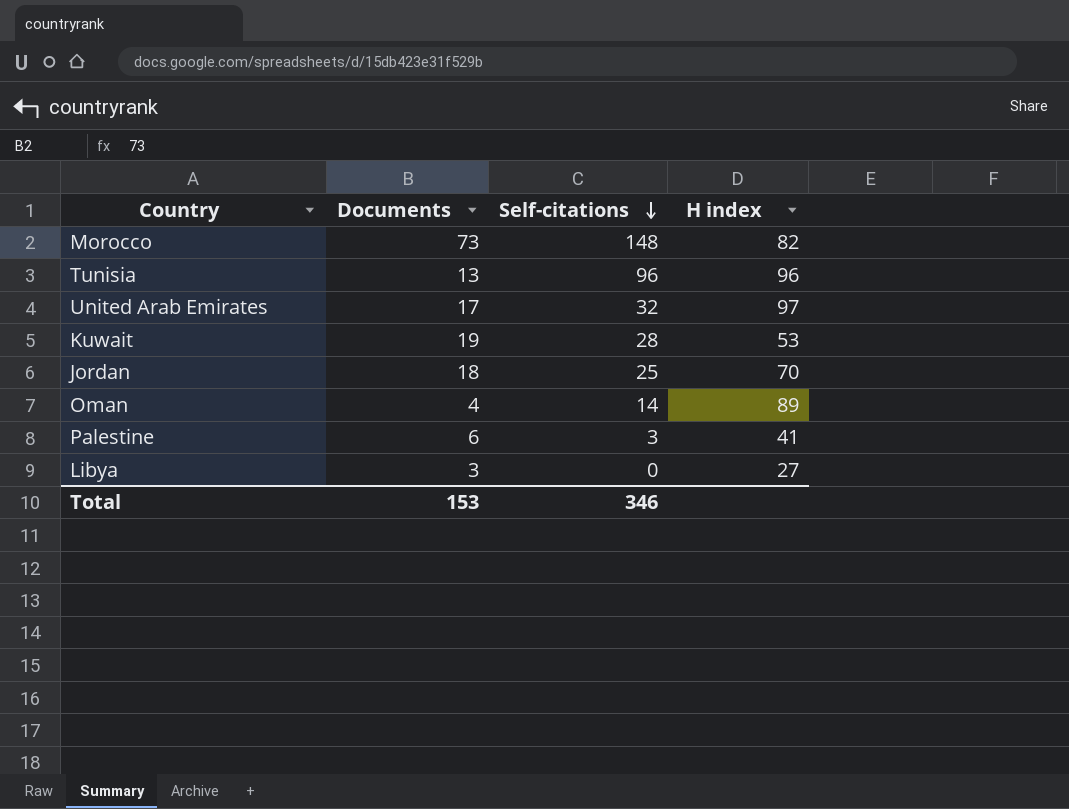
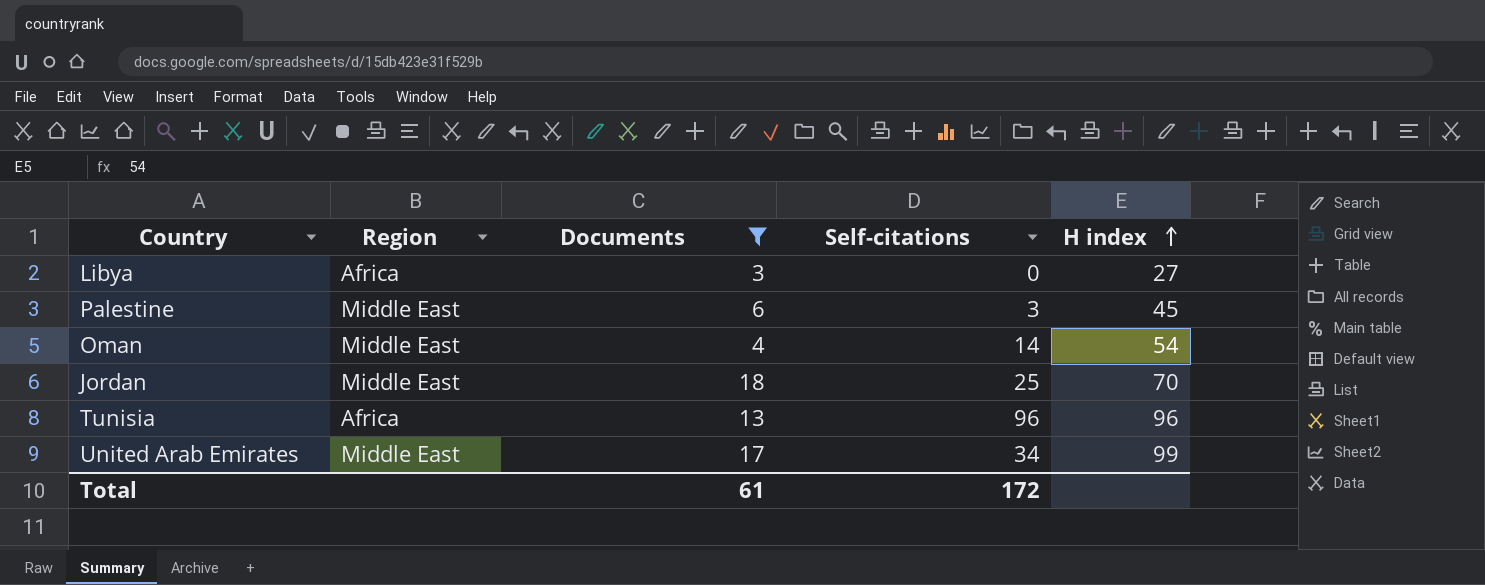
filter: none -> Documents <= 18
row order: Self-citations descending -> H index ascending
column Region | position: none -> 2
Palestine | H index: 41 -> 45
Oman | H index: 89 -> 54
United Arab Emirates | Self-citations: 32 -> 34
United Arab Emirates | H index: 97 -> 99
Total | Documents: 153 -> 61
Total | Self-citations: 346 -> 172

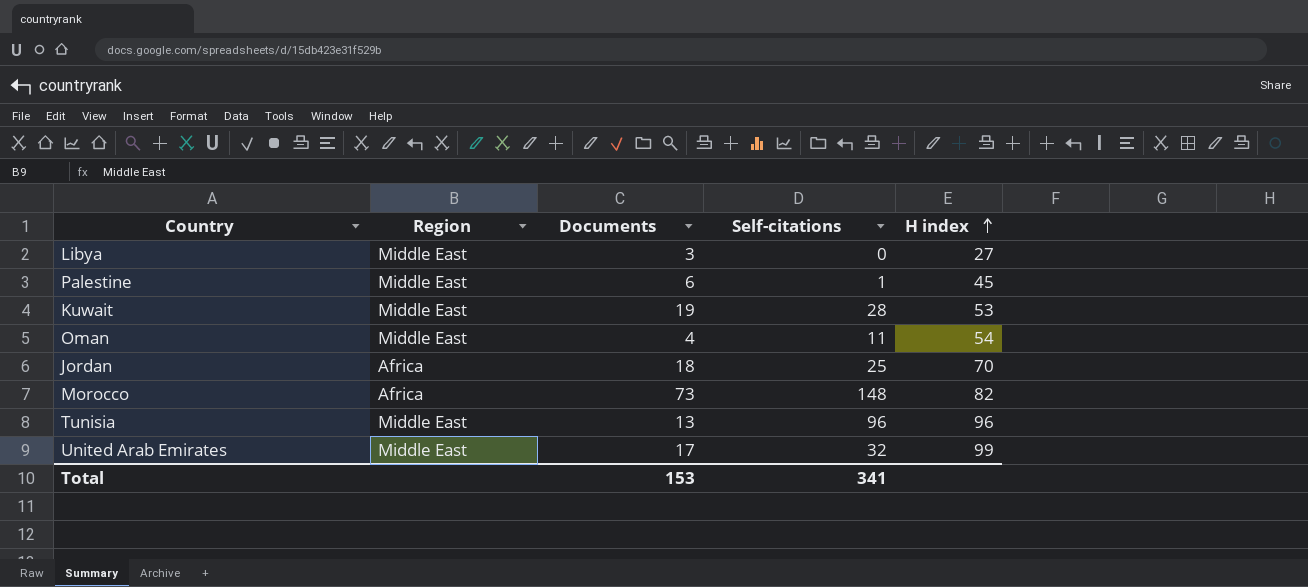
filter: Documents <= 18 -> none
Libya | Region: Africa -> Middle East
Palestine | Self-citations: 3 -> 1
Oman | Self-citations: 14 -> 11
Jordan | Region: Middle East -> Africa
Tunisia | Region: Africa -> Middle East
United Arab Emirates | Self-citations: 34 -> 32
Total | Documents: 61 -> 153
Total | Self-citations: 172 -> 341

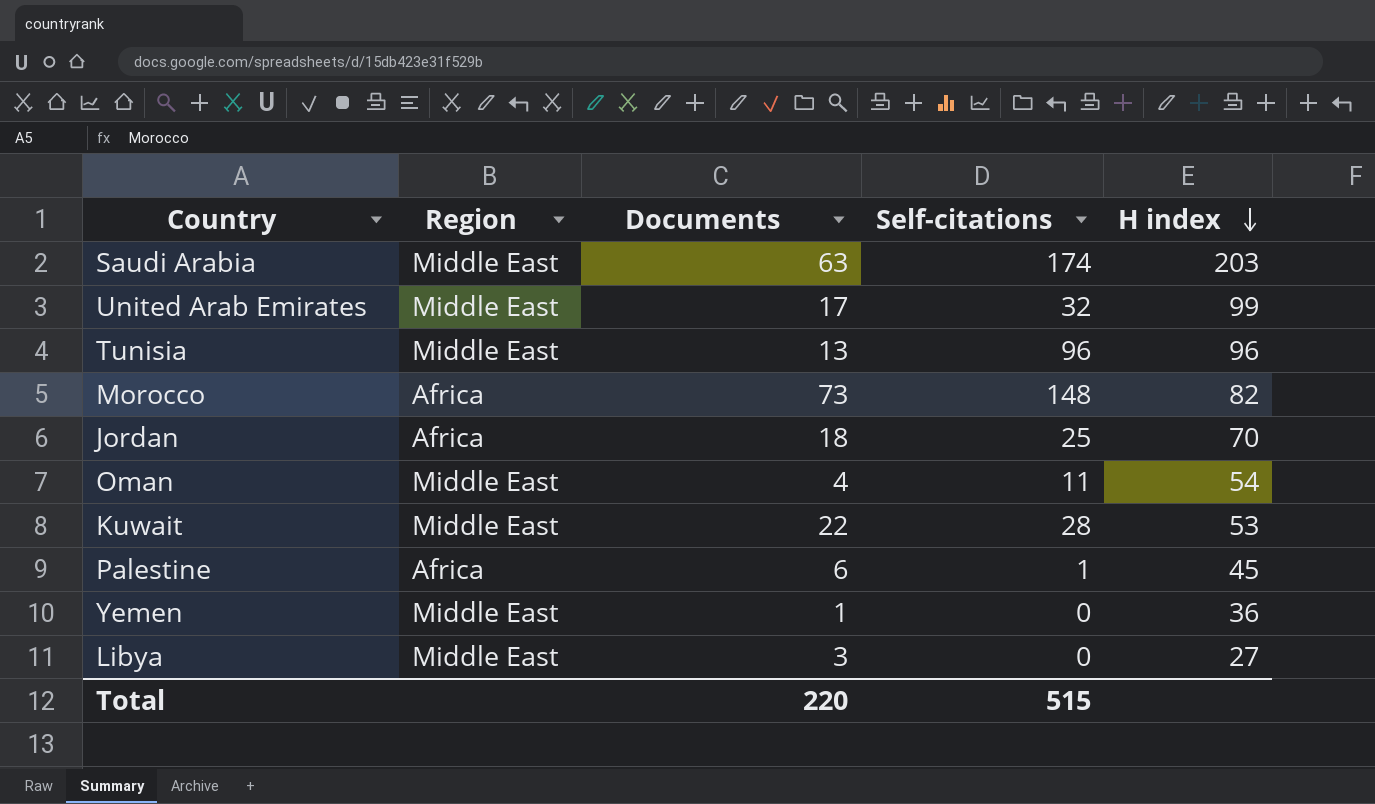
row order: H index ascending -> H index descending
row Saudi Arabia: none -> Middle East | 63 | 174 | 203
Kuwait | Documents: 19 -> 22
Palestine | Region: Middle East -> Africa
row Yemen: none -> Middle East | 1 | 0 | 36
Total | Documents: 153 -> 220
Total | Self-citations: 341 -> 515

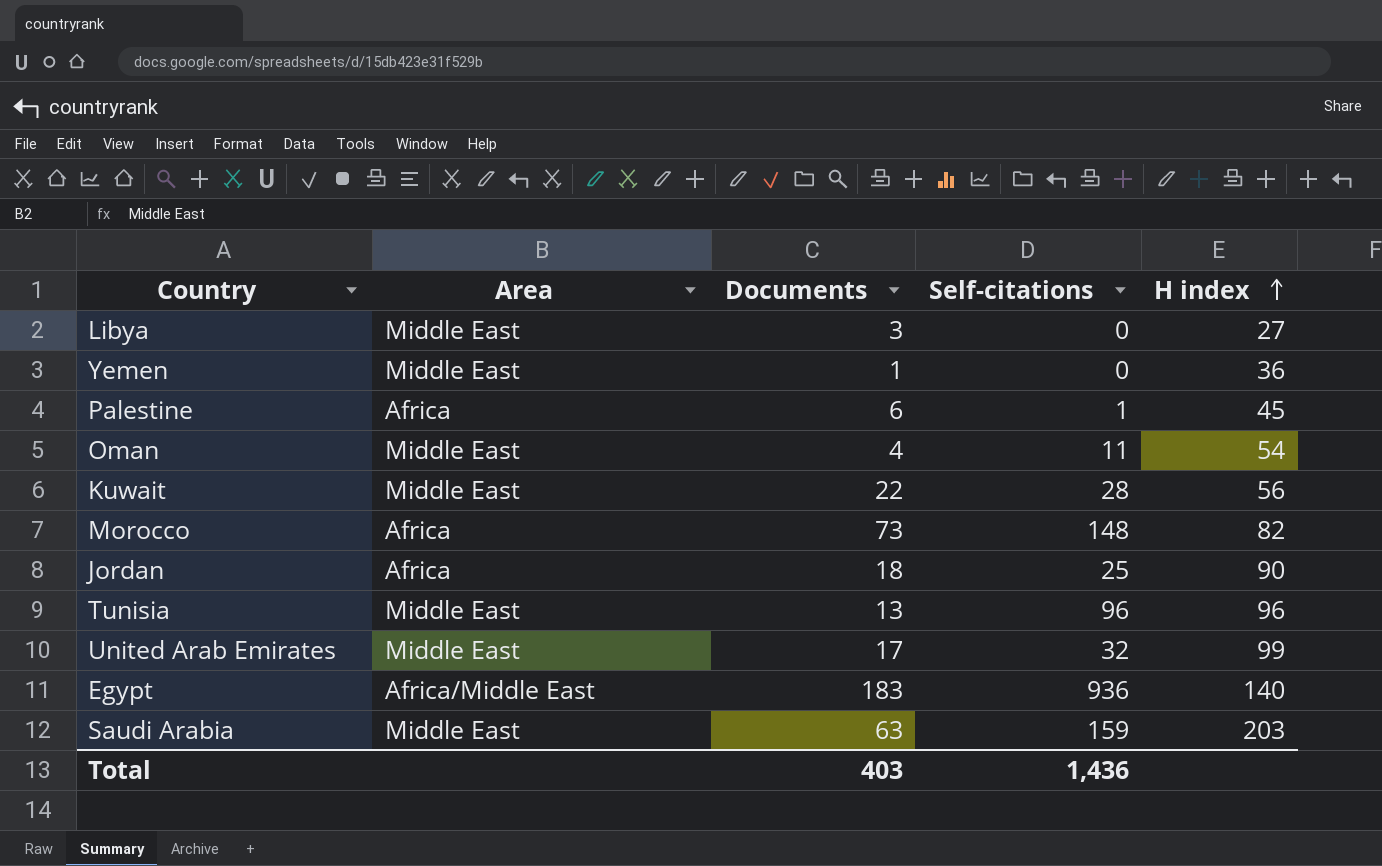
row order: H index descending -> H index ascending
column name: Region -> Area
Kuwait | H index: 53 -> 56
Jordan | H index: 70 -> 90
row Egypt: none -> Africa/Middle East | 183 | 936 | 140
Saudi Arabia | Self-citations: 174 -> 159
Total | Documents: 220 -> 403
Total | Self-citations: 515 -> 1,436

